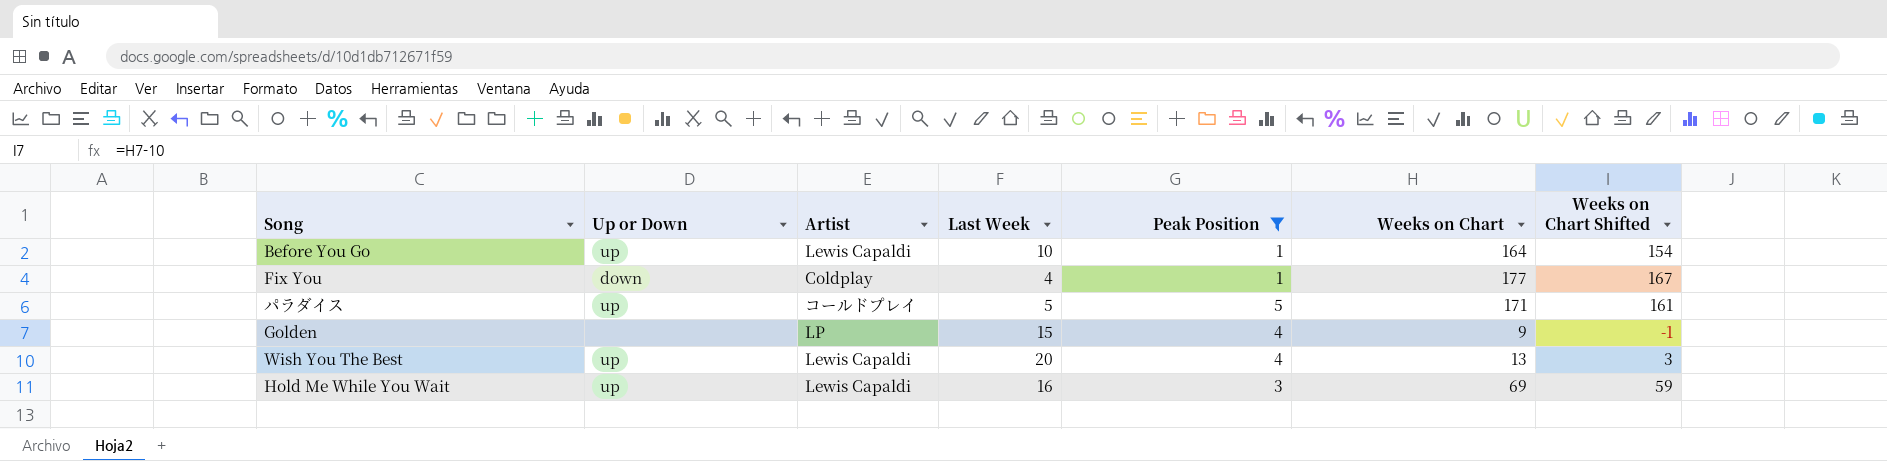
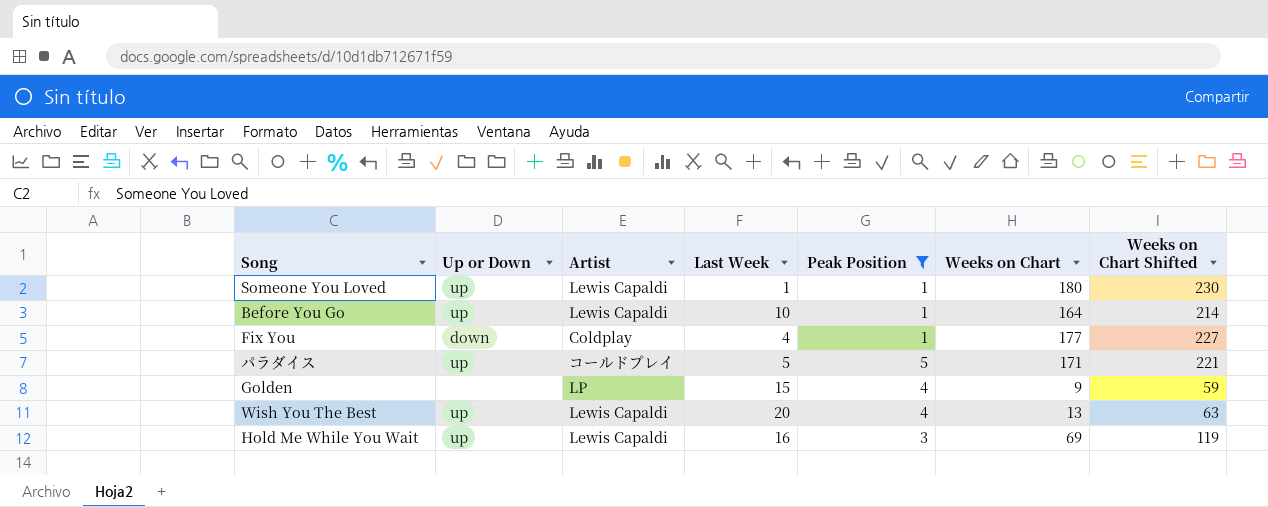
column Weeks on Chart Shifted | formula: [Weeks on Chart] - 10 -> [Weeks on Chart] + 50
row Someone You Loved: none -> up | Lewis Capaldi | 1 | 1 | 180 | 230

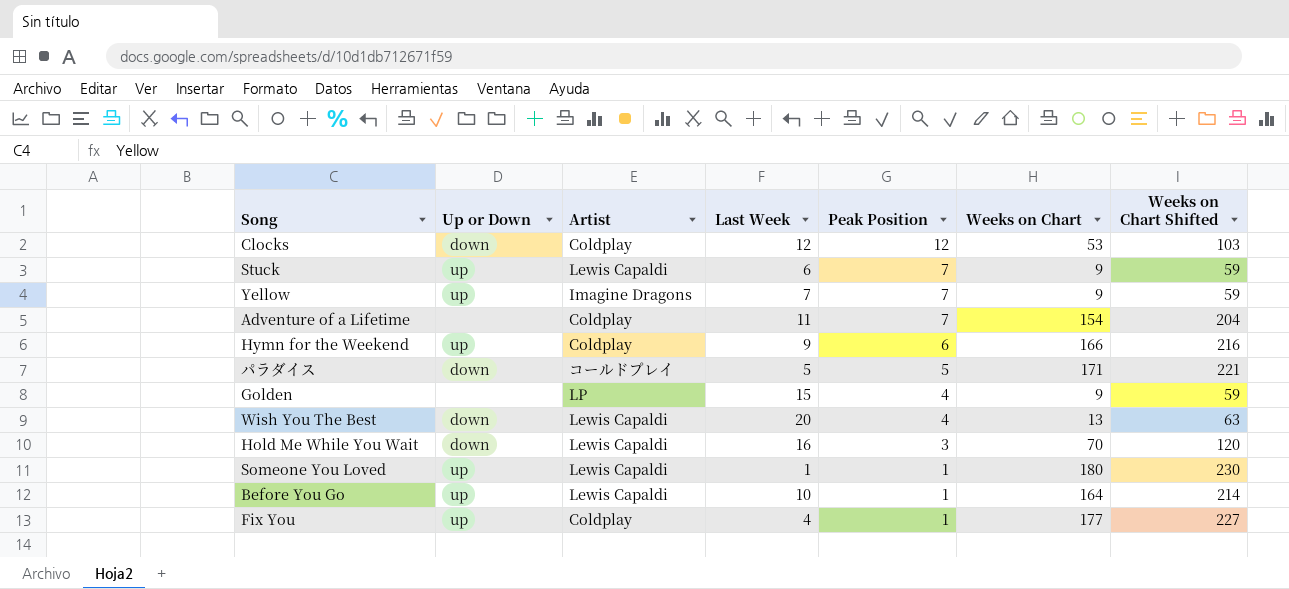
filter: Peak Position <= 5 -> none
row order: none -> Peak Position descending
パラダイス | Up or Down: up -> down
Wish You The Best | Up or Down: up -> down
Hold Me While You Wait | Up or Down: up -> down
Hold Me While You Wait | Weeks on Chart: 69 -> 70
Hold Me While You Wait | Weeks on Chart Shifted: 119 -> 120
Fix You | Up or Down: down -> up

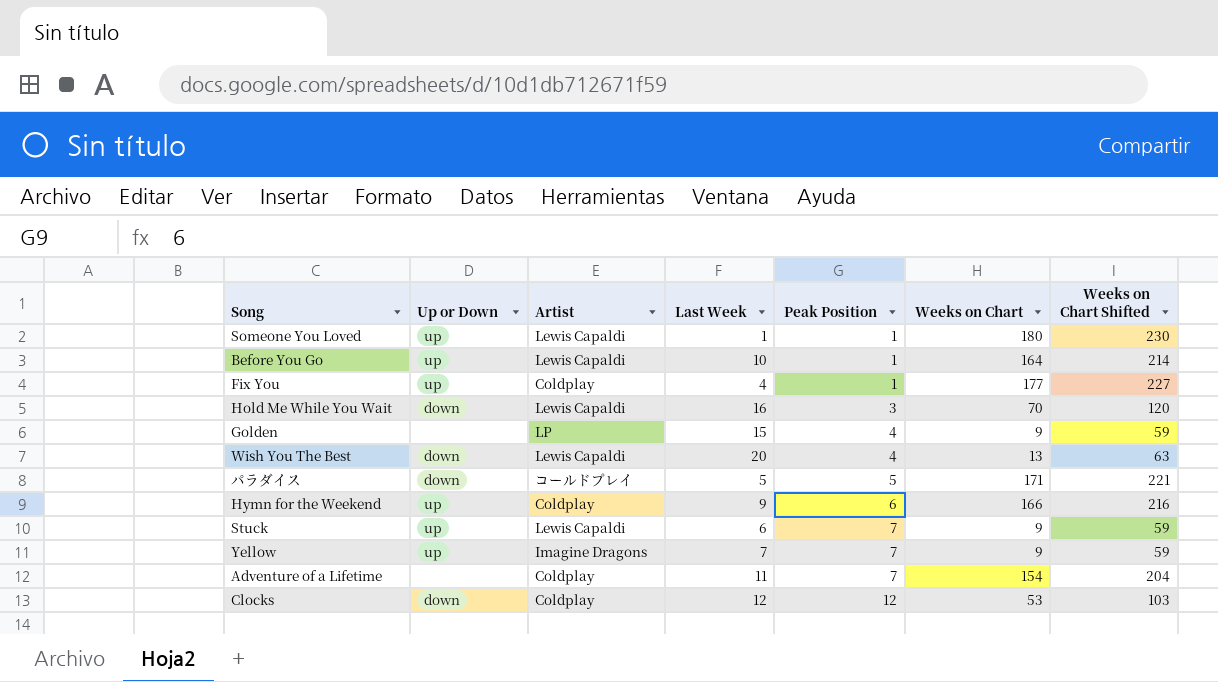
row order: Peak Position descending -> Peak Position ascending

